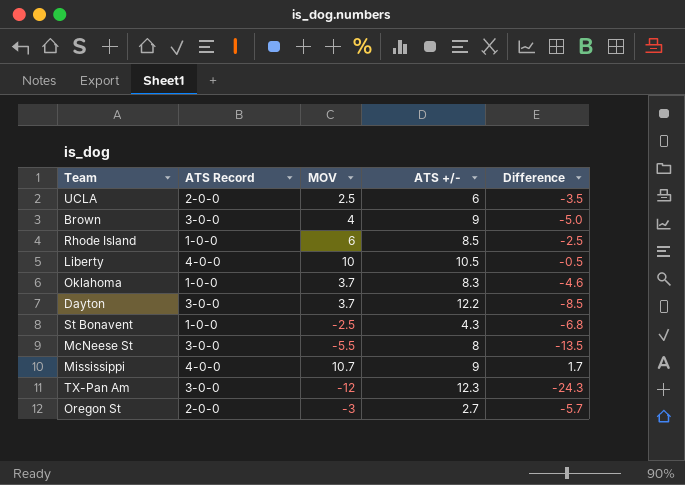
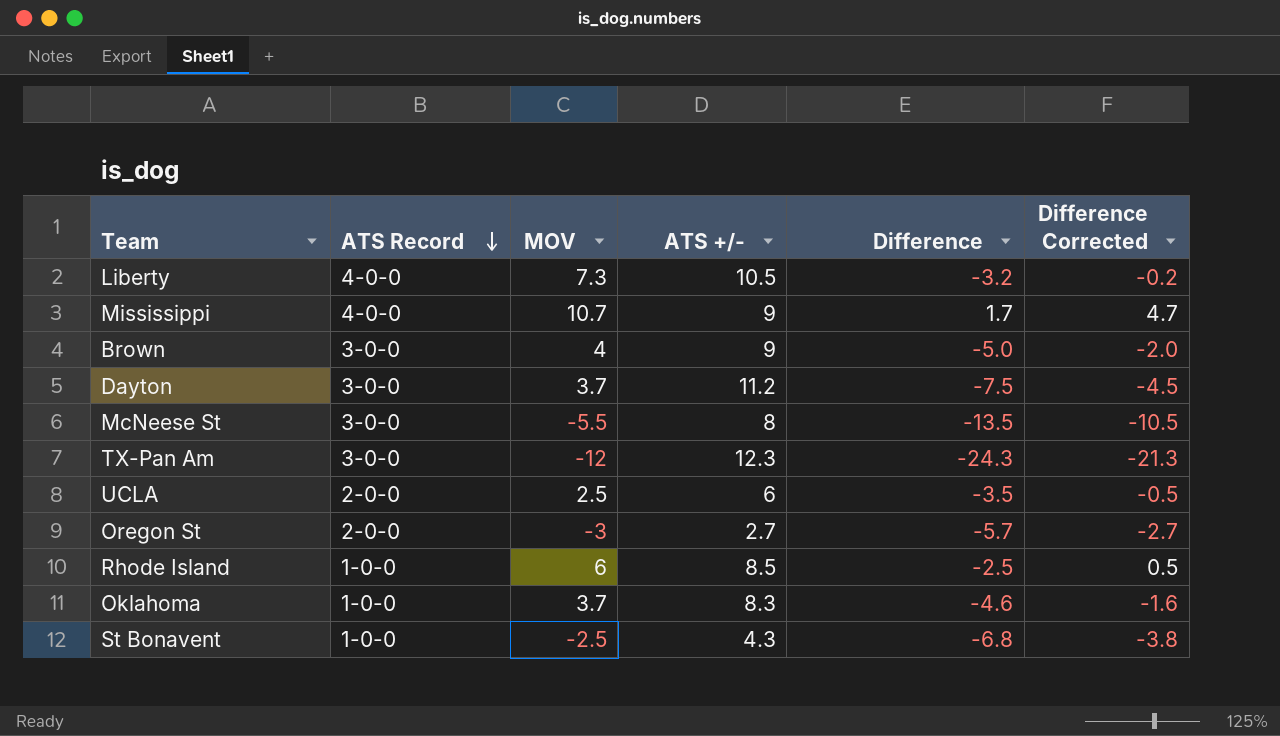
row order: none -> ATS Record descending
column Difference Corrected | formula: none -> [Difference] + 3
Liberty | MOV: 10 -> 7.3
Liberty | Difference: -0.5 -> -3.2
Dayton | ATS +/-: 12.2 -> 11.2
Dayton | Difference: -8.5 -> -7.5

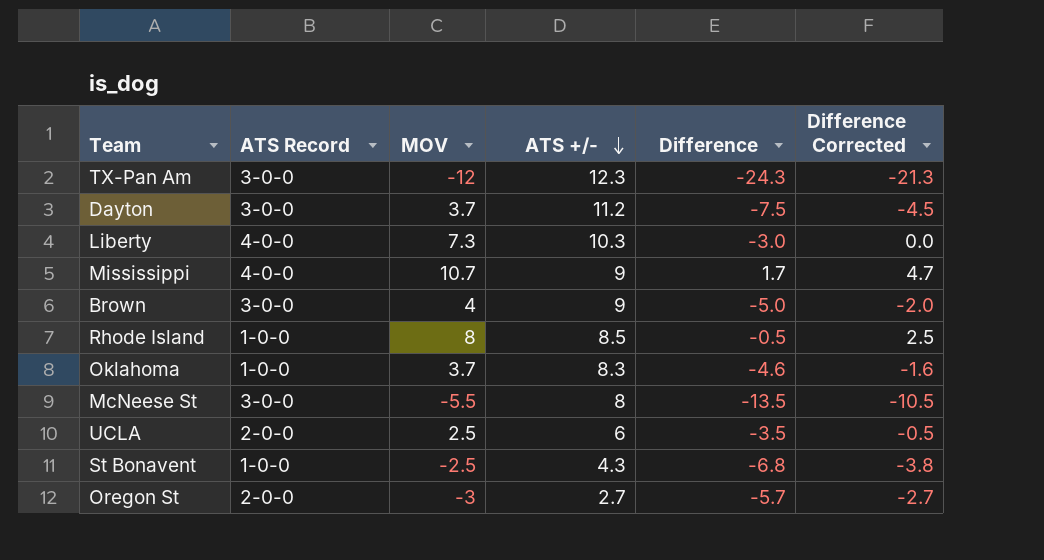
row order: ATS Record descending -> ATS +/- descending
Liberty | ATS +/-: 10.5 -> 10.3
Liberty | Difference: -3.2 -> -3.0
Liberty | Difference Corrected: -0.2 -> 0.0
Rhode Island | MOV: 6 -> 8
Rhode Island | Difference: -2.5 -> -0.5
Rhode Island | Difference Corrected: 0.5 -> 2.5

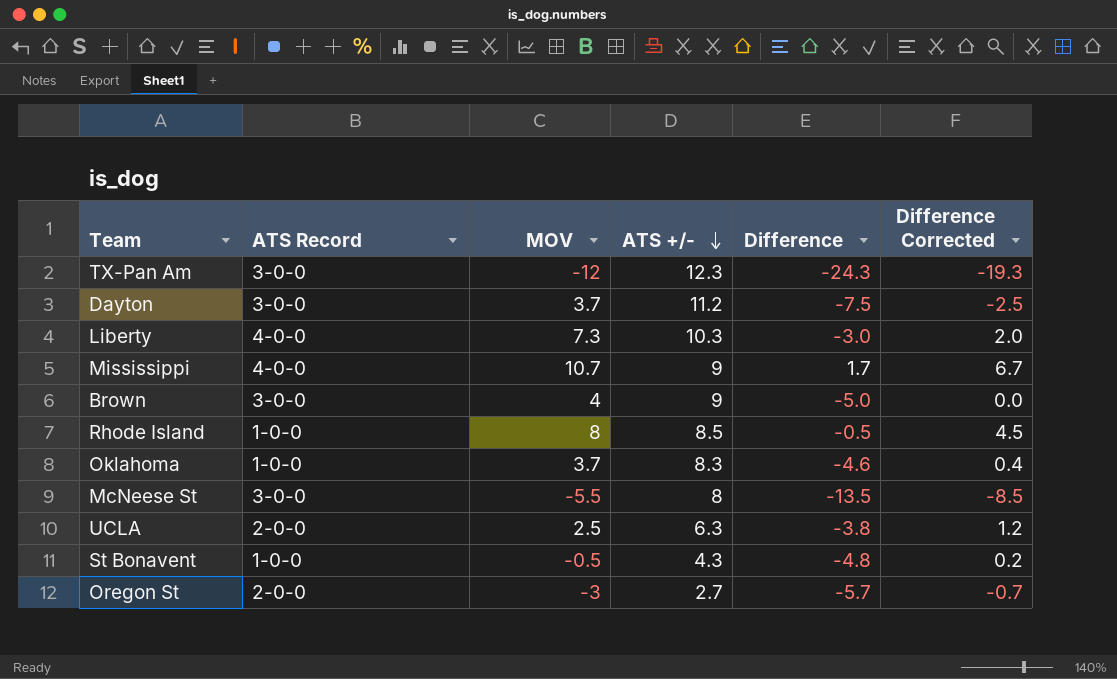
column Difference Corrected | formula: [Difference] + 3 -> [Difference] + 5
UCLA | ATS +/-: 6 -> 6.3
UCLA | Difference: -3.5 -> -3.8
St Bonavent | MOV: -2.5 -> -0.5
St Bonavent | Difference: -6.8 -> -4.8

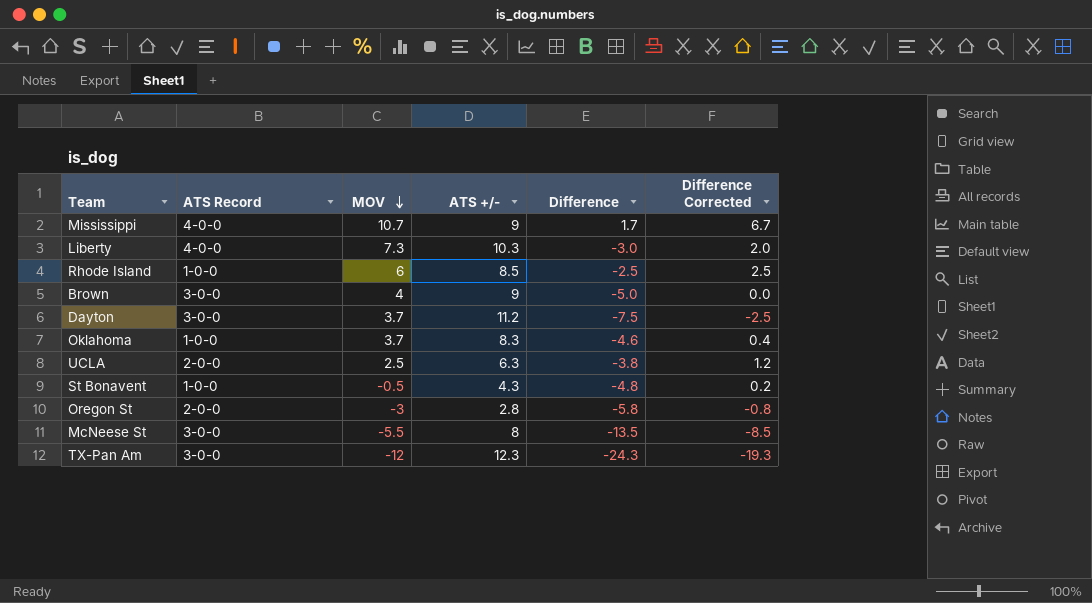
row order: ATS +/- descending -> MOV descending
Rhode Island | MOV: 8 -> 6
Rhode Island | Difference: -0.5 -> -2.5
Rhode Island | Difference Corrected: 4.5 -> 2.5
Oregon St | ATS +/-: 2.7 -> 2.8
Oregon St | Difference: -5.7 -> -5.8
Oregon St | Difference Corrected: -0.7 -> -0.8

